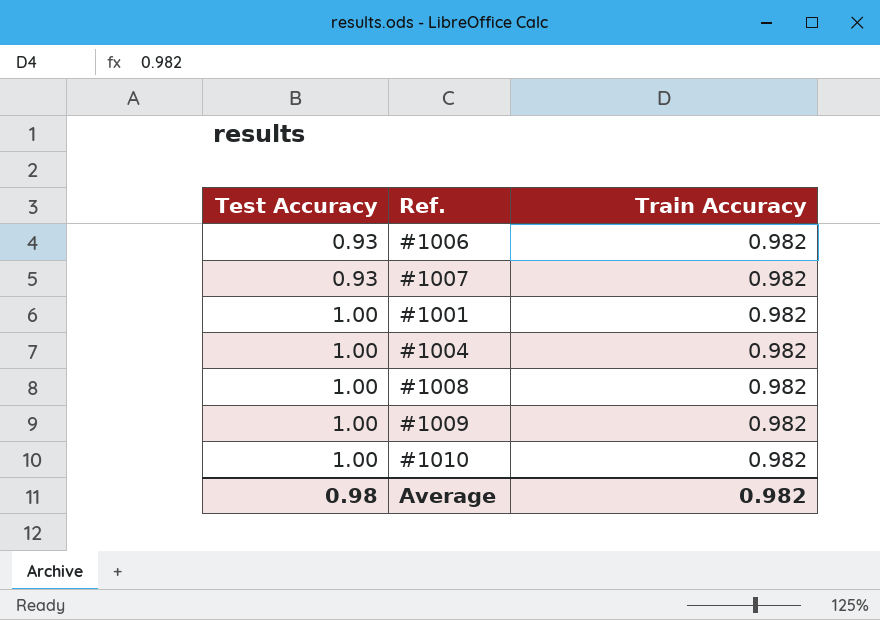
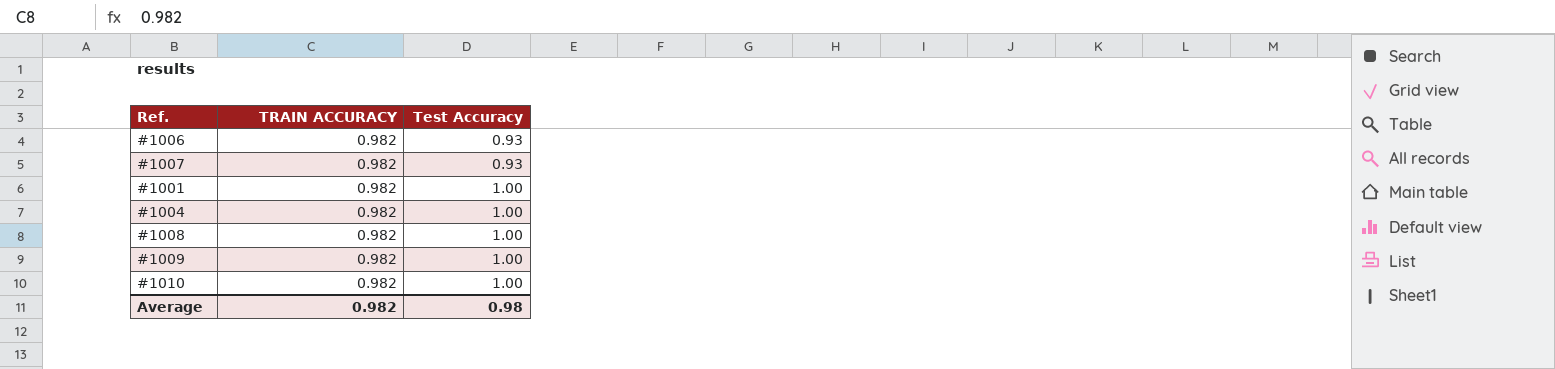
column name: Train Accuracy -> TRAIN ACCURACY
column Test Accuracy | position: 1 -> 3

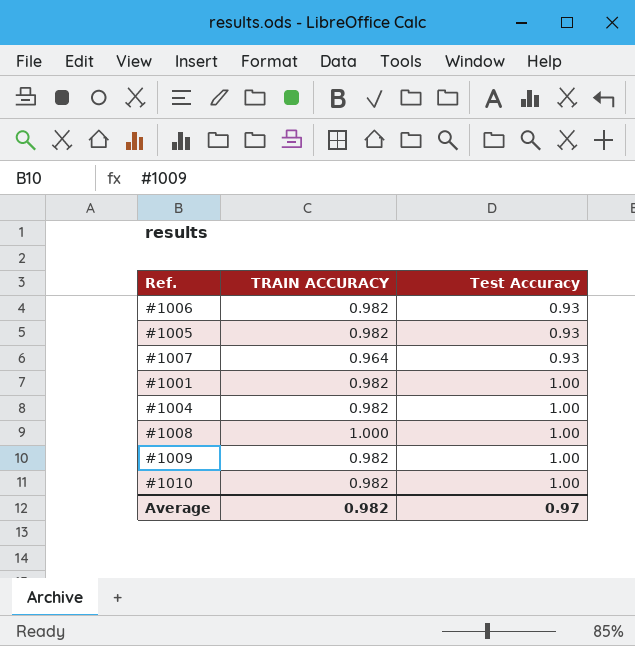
row #1005: none -> 0.982 | 0.93
#1007 | TRAIN ACCURACY: 0.982 -> 0.964
#1008 | TRAIN ACCURACY: 0.982 -> 1.000
Average | Test Accuracy: 0.98 -> 0.97

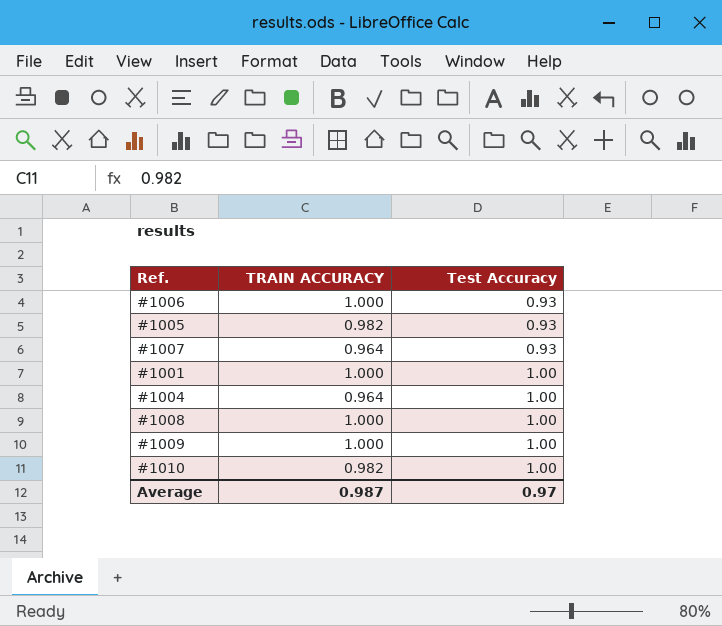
#1006 | TRAIN ACCURACY: 0.982 -> 1.000
#1001 | TRAIN ACCURACY: 0.982 -> 1.000
#1004 | TRAIN ACCURACY: 0.982 -> 0.964
#1009 | TRAIN ACCURACY: 0.982 -> 1.000
Average | TRAIN ACCURACY: 0.982 -> 0.987

